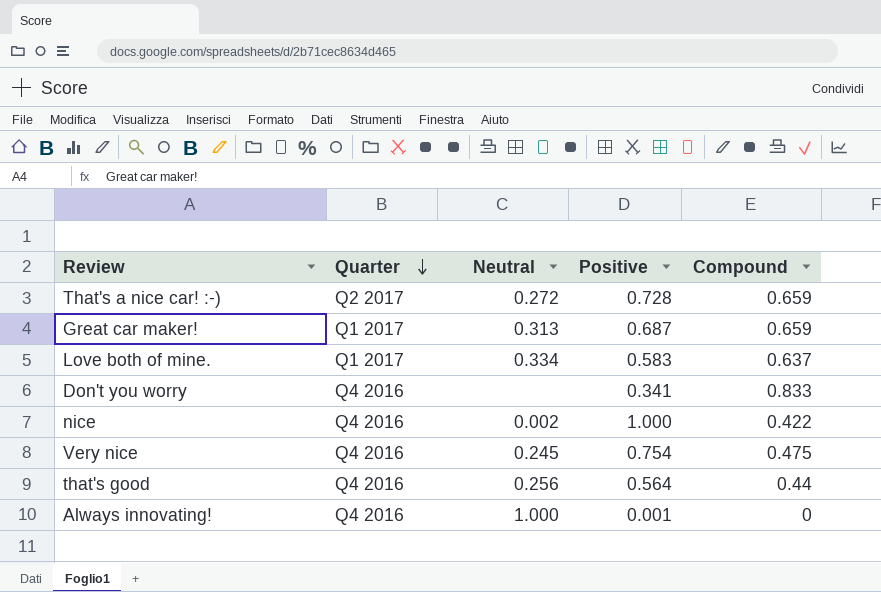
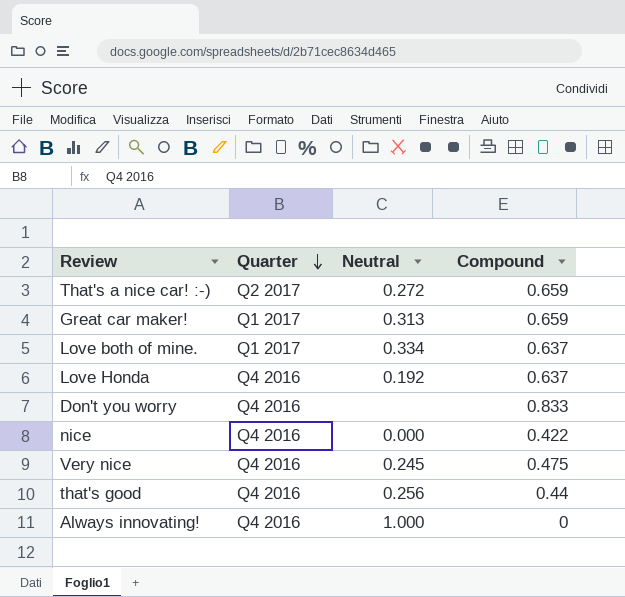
column Positive | position: 4 -> none
row Love Honda: none -> Q4 2016 | 0.192 | 0.637
nice | Neutral: 0.002 -> 0.000

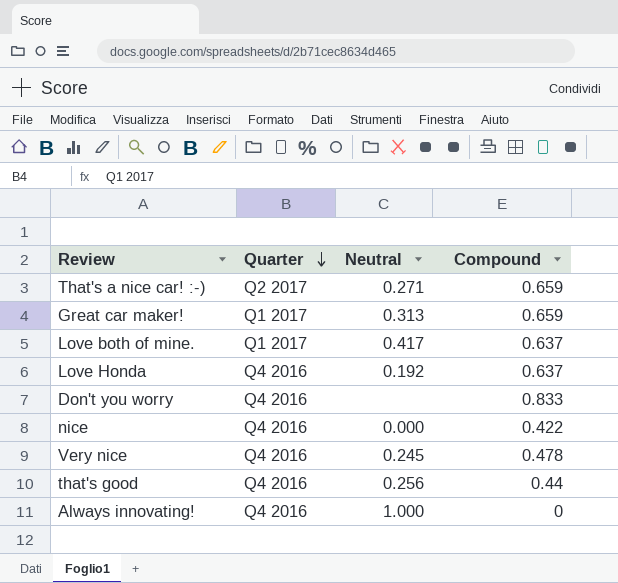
That's a nice car! :-) | Neutral: 0.272 -> 0.271
Love both of mine. | Neutral: 0.334 -> 0.417
Very nice | Compound: 0.475 -> 0.478

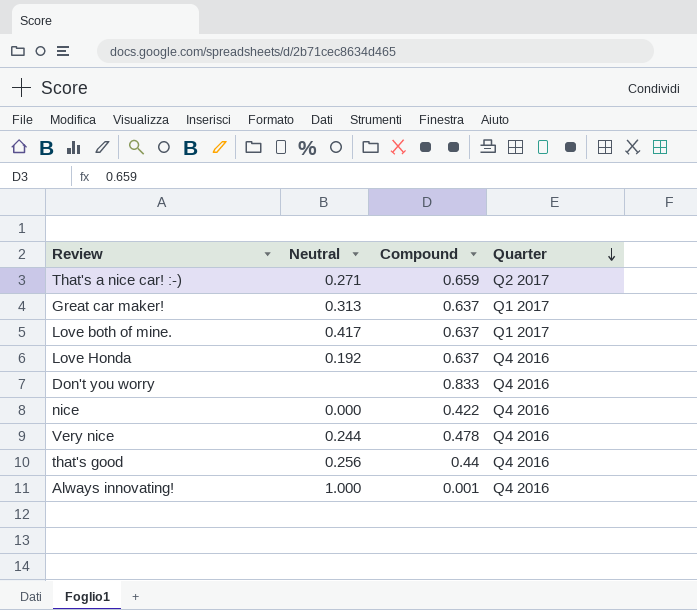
column Quarter | position: 2 -> 4
Great car maker! | Compound: 0.659 -> 0.637
Very nice | Neutral: 0.245 -> 0.244
Always innovating! | Compound: 0 -> 0.001

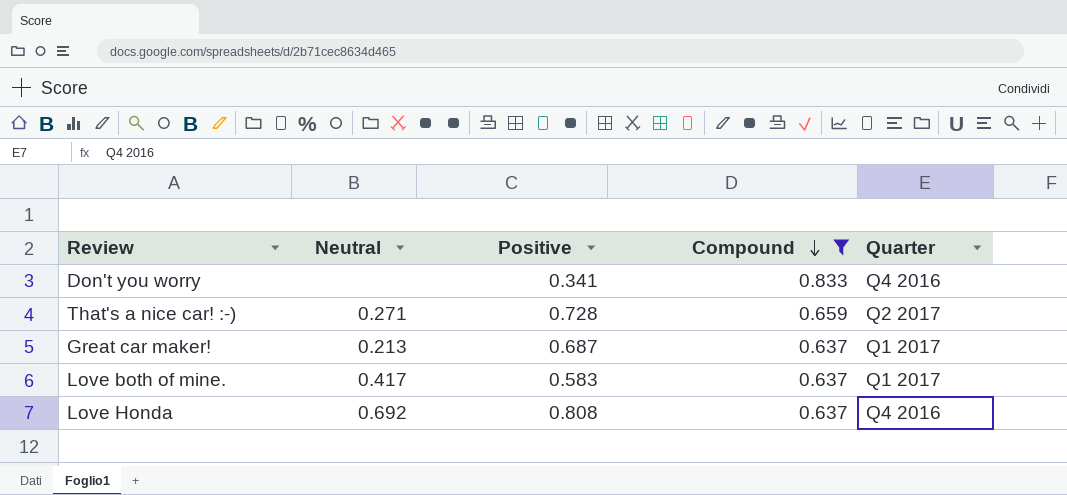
filter: none -> Compound >= 0.637
row order: Quarter descending -> Compound descending
column Positive | position: none -> 3
Great car maker! | Neutral: 0.313 -> 0.213
Love Honda | Neutral: 0.192 -> 0.692

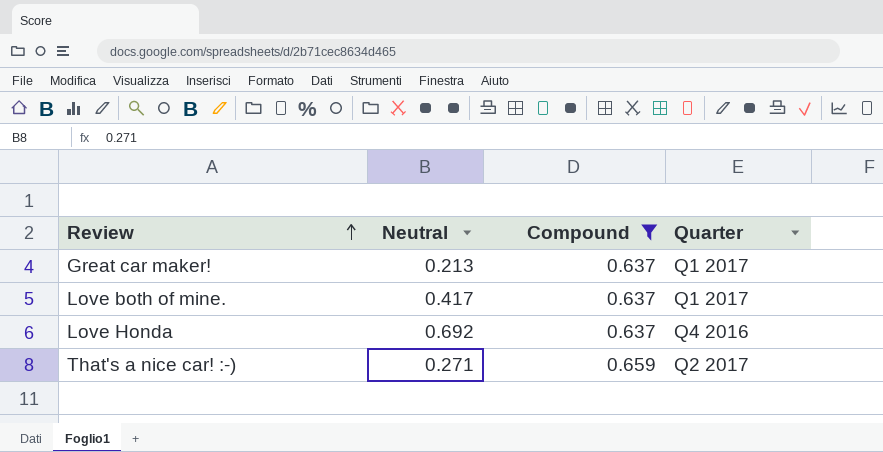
row order: Compound descending -> Review ascending
column Positive | position: 3 -> none
row Don't you worry: none | 0.341 | 0.833 | Q4 2016 -> none

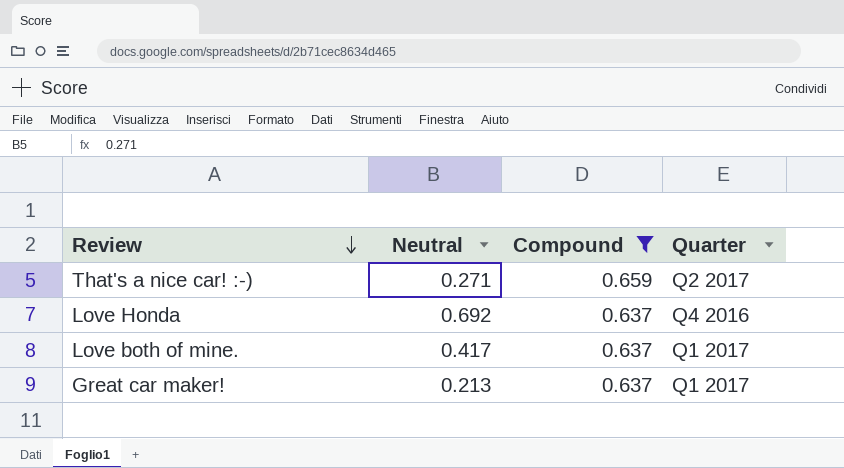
row order: Review ascending -> Review descending

